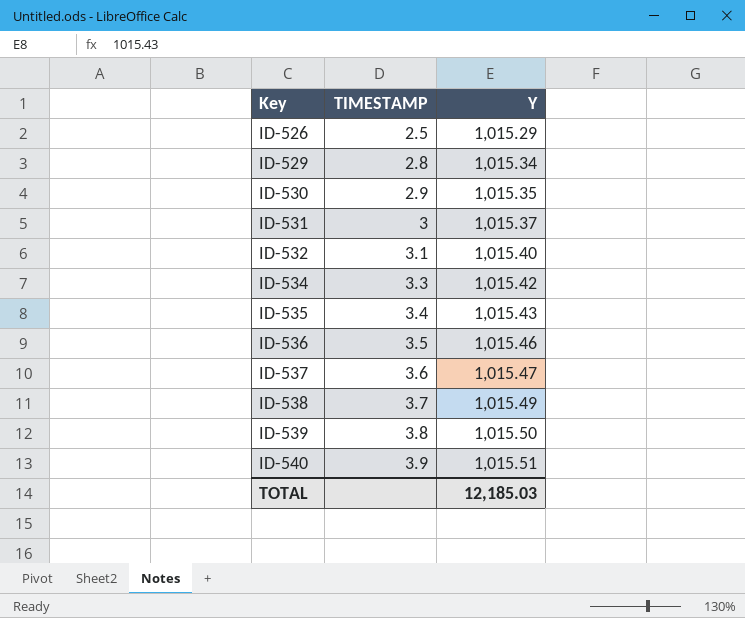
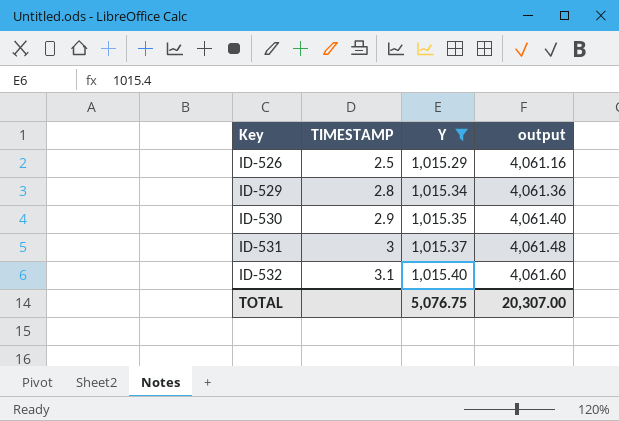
filter: none -> Y <= 1,015.40
column output | formula: none -> [Y] * 4
TOTAL | Y: 12,185.03 -> 5,076.75

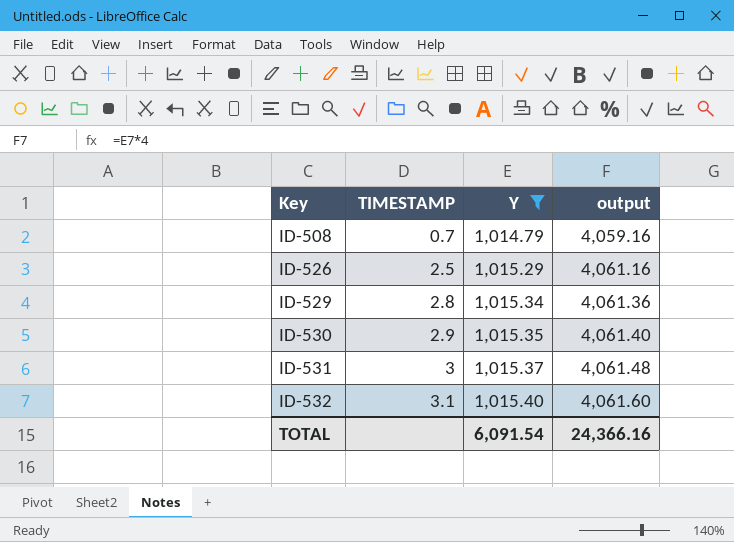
row ID-508: none -> 0.7 | 1,014.79 | 4,059.16
TOTAL | Y: 5,076.75 -> 6,091.54
TOTAL | output: 20,307.00 -> 24,366.16

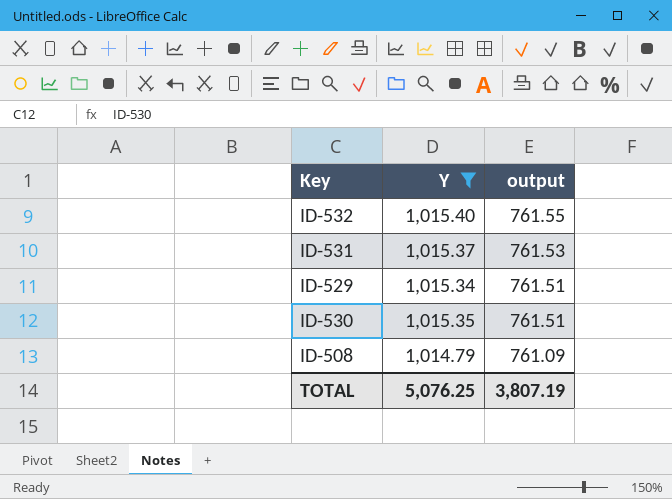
row order: Key ascending -> output descending
column TIMESTAMP | position: 2 -> none
column output | formula: [Y] * 4 -> [Y] * 0.75
row ID-526: 2.5 | 1,015.29 | 4,061.16 -> none
TOTAL | Y: 6,091.54 -> 5,076.25
TOTAL | output: 24,366.16 -> 3,807.19

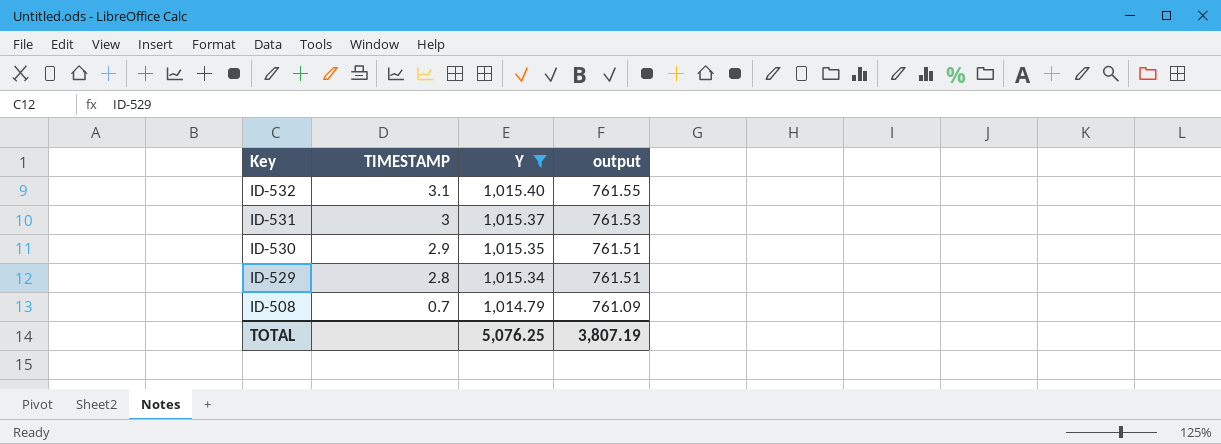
row order: output descending -> Key descending
column TIMESTAMP | position: none -> 2

